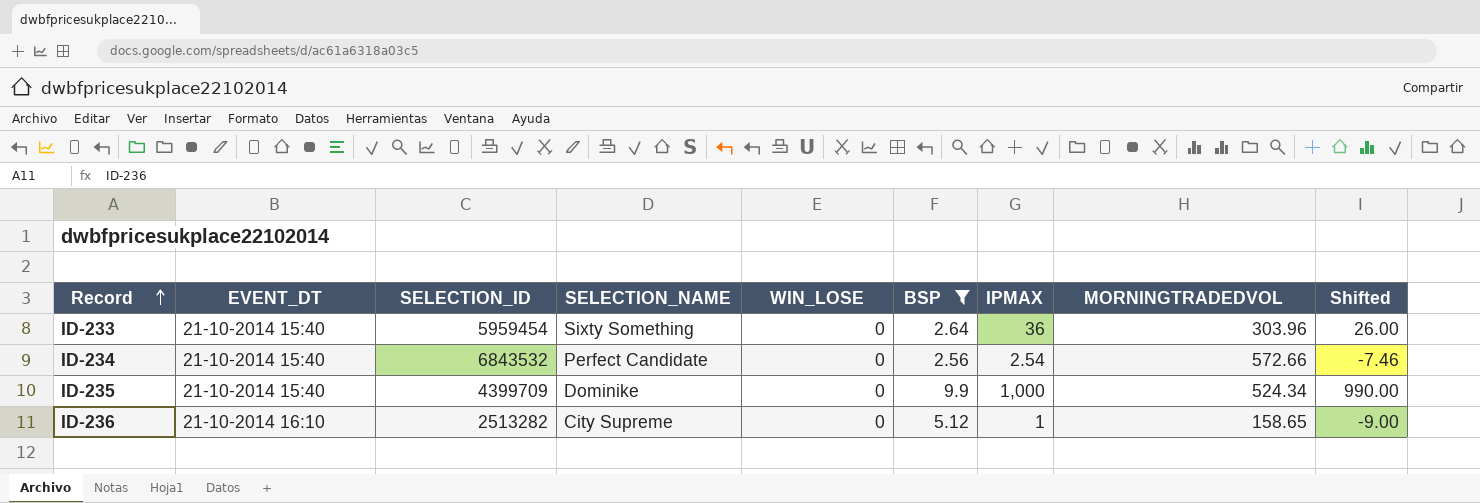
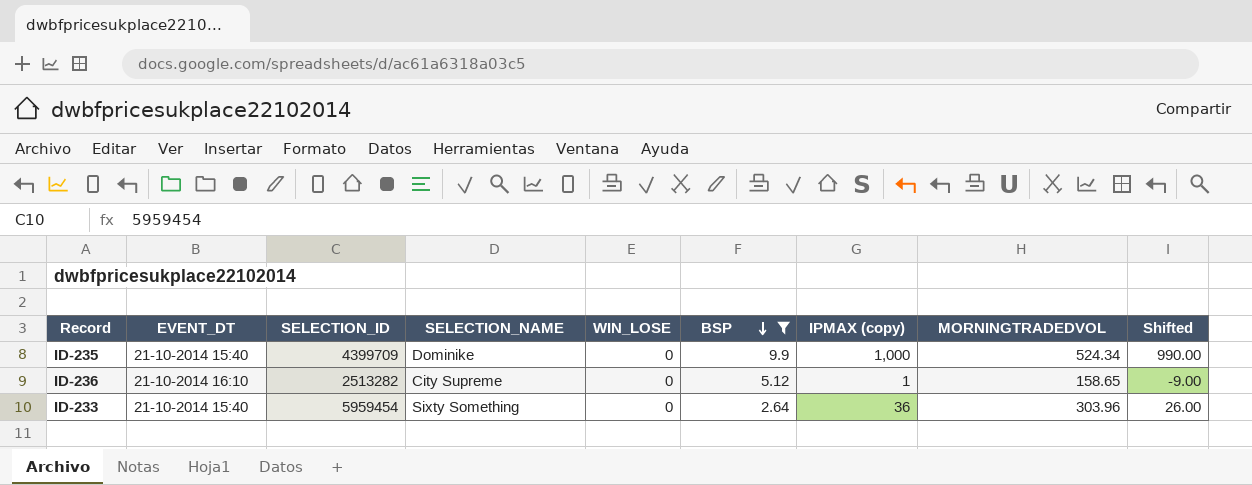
row order: Record ascending -> BSP descending
column name: IPMAX -> IPMAX (copy)
row ID-234: 21-10-2014 15:40 | 6843532 | Perfect Candidate | 0 | 2.56 | 2.54 | 572.66 | -7.46 -> none

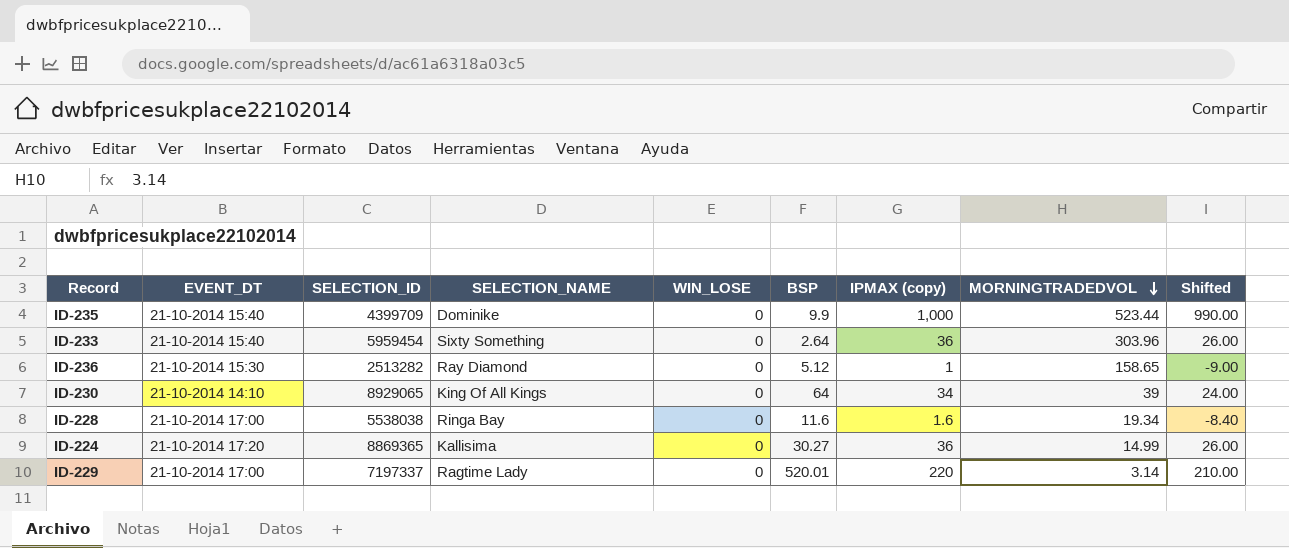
filter: BSP <= 9.9 -> none
row order: BSP descending -> MORNINGTRADEDVOL descending
ID-235 | MORNINGTRADEDVOL: 524.34 -> 523.44
ID-236 | EVENT_DT: 21-10-2014 16:10 -> 21-10-2014 15:30
ID-236 | SELECTION_NAME: City Supreme -> Ray Diamond

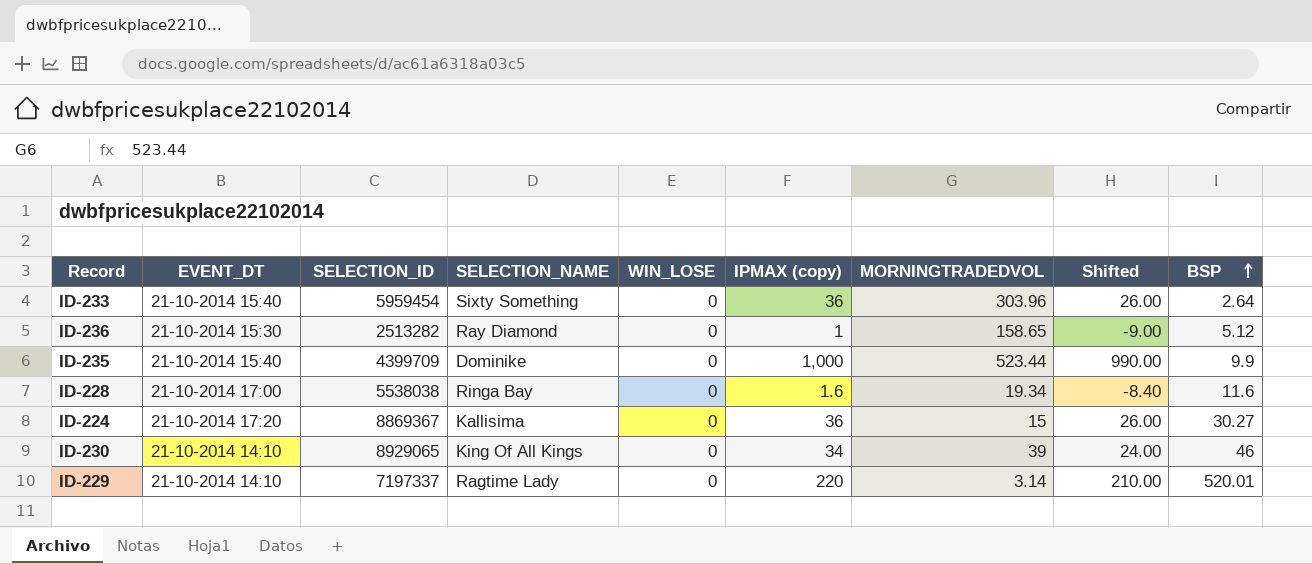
row order: MORNINGTRADEDVOL descending -> BSP ascending
column BSP | position: 6 -> 9
ID-224 | SELECTION_ID: 8869365 -> 8869367
ID-224 | MORNINGTRADEDVOL: 14.99 -> 15
ID-230 | BSP: 64 -> 46
ID-229 | EVENT_DT: 21-10-2014 17:00 -> 21-10-2014 14:10

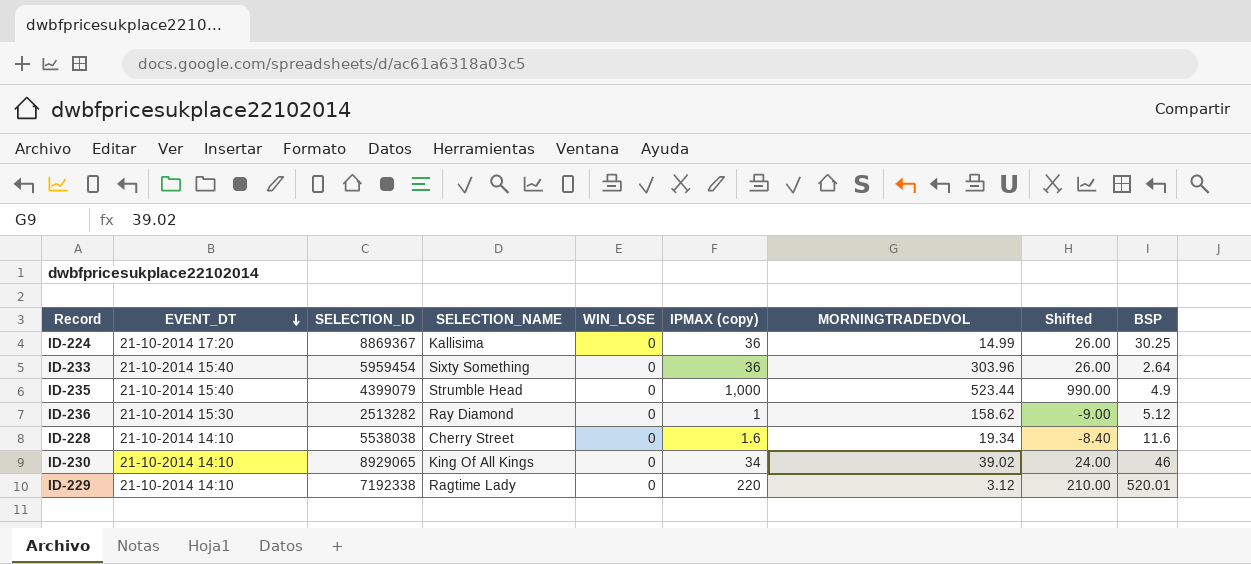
row order: BSP ascending -> EVENT_DT descending
ID-224 | MORNINGTRADEDVOL: 15 -> 14.99
ID-224 | BSP: 30.27 -> 30.25
ID-235 | SELECTION_ID: 4399709 -> 4399079
ID-235 | SELECTION_NAME: Dominike -> Strumble Head
ID-235 | BSP: 9.9 -> 4.9
ID-236 | MORNINGTRADEDVOL: 158.65 -> 158.62
ID-228 | EVENT_DT: 21-10-2014 17:00 -> 21-10-2014 14:10
ID-228 | SELECTION_NAME: Ringa Bay -> Cherry Street
ID-230 | MORNINGTRADEDVOL: 39 -> 39.02
ID-229 | SELECTION_ID: 7197337 -> 7192338
ID-229 | MORNINGTRADEDVOL: 3.14 -> 3.12

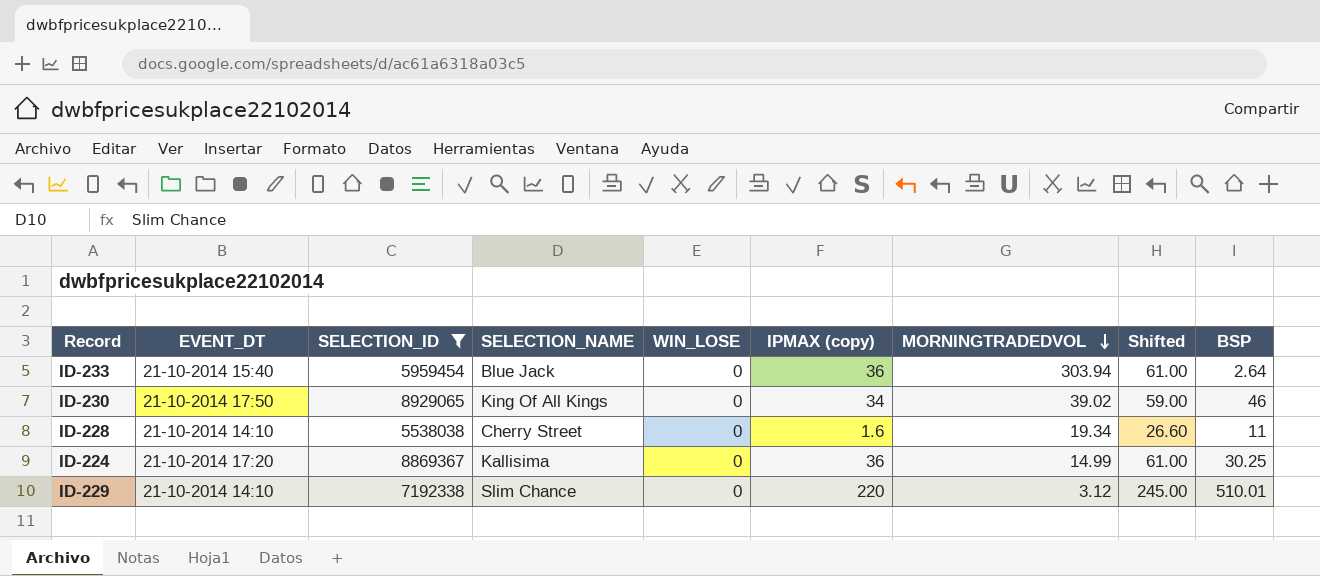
filter: none -> SELECTION_ID >= 5538038
row order: EVENT_DT descending -> MORNINGTRADEDVOL descending
column Shifted | formula: [IPMAX (copy)] - 10 -> [IPMAX (copy)] + 25
ID-233 | SELECTION_NAME: Sixty Something -> Blue Jack
ID-233 | MORNINGTRADEDVOL: 303.96 -> 303.94
ID-230 | EVENT_DT: 21-10-2014 14:10 -> 21-10-2014 17:50
ID-228 | BSP: 11.6 -> 11
ID-229 | SELECTION_NAME: Ragtime Lady -> Slim Chance
ID-229 | BSP: 520.01 -> 510.01

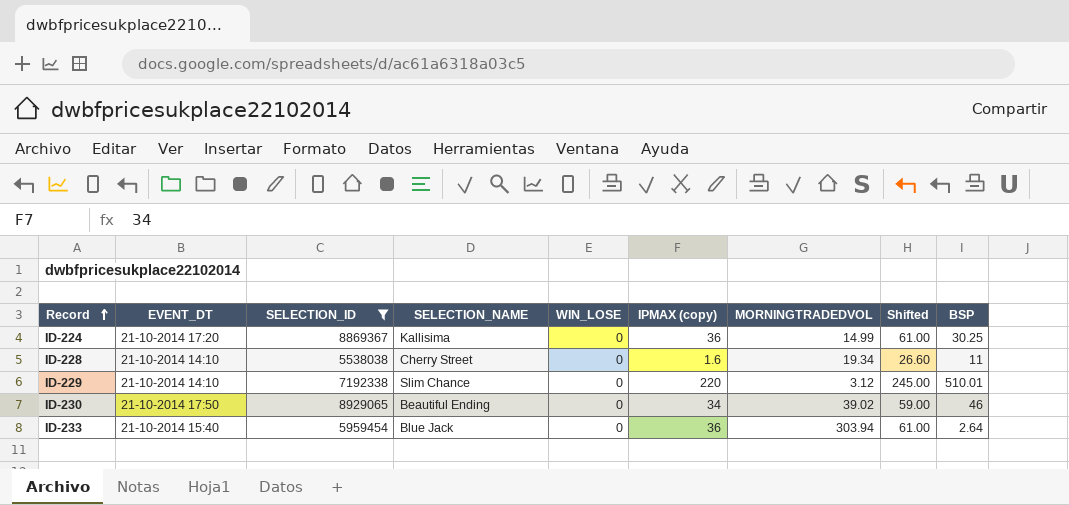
row order: MORNINGTRADEDVOL descending -> Record ascending
ID-230 | SELECTION_NAME: King Of All Kings -> Beautiful Ending

